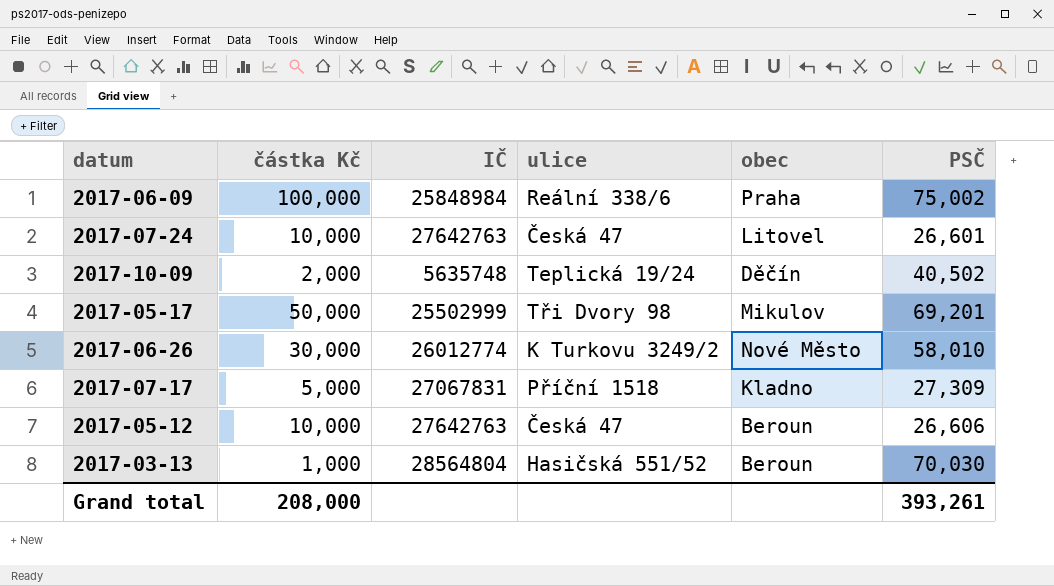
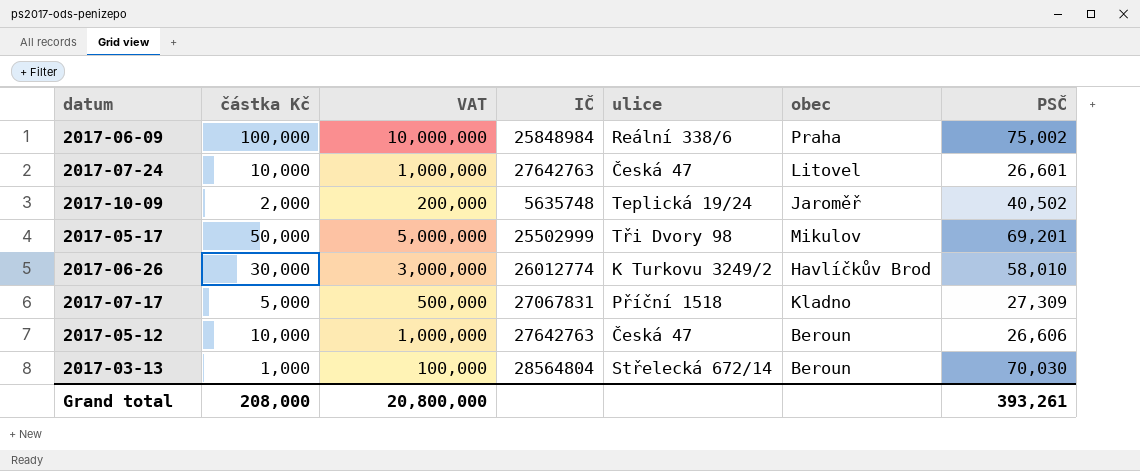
column VAT | formula: none -> [částka Kč] * 100
2017-10-09 | obec: Děčín -> Jaroměř
2017-06-26 | obec: Nové Město -> Havlíčkův Brod
2017-03-13 | ulice: Hasičská 551/52 -> Střelecká 672/14

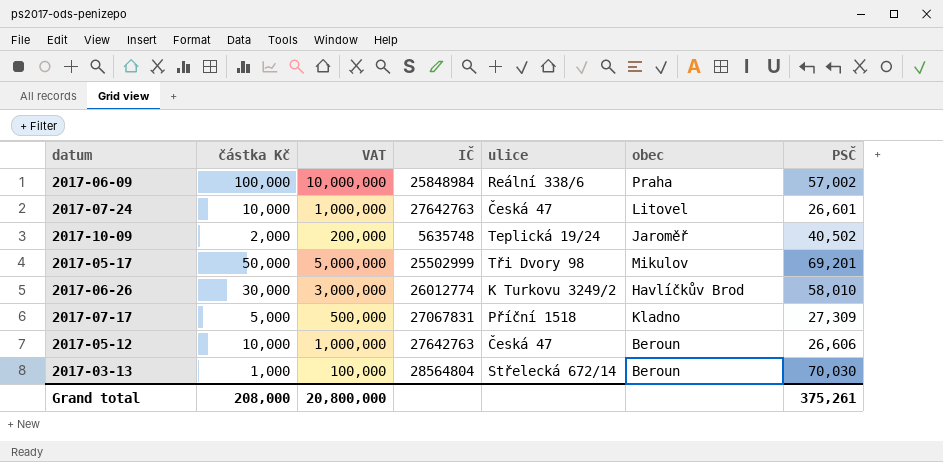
2017-06-09 | PSČ: 75,002 -> 57,002
Grand total | PSČ: 393,261 -> 375,261

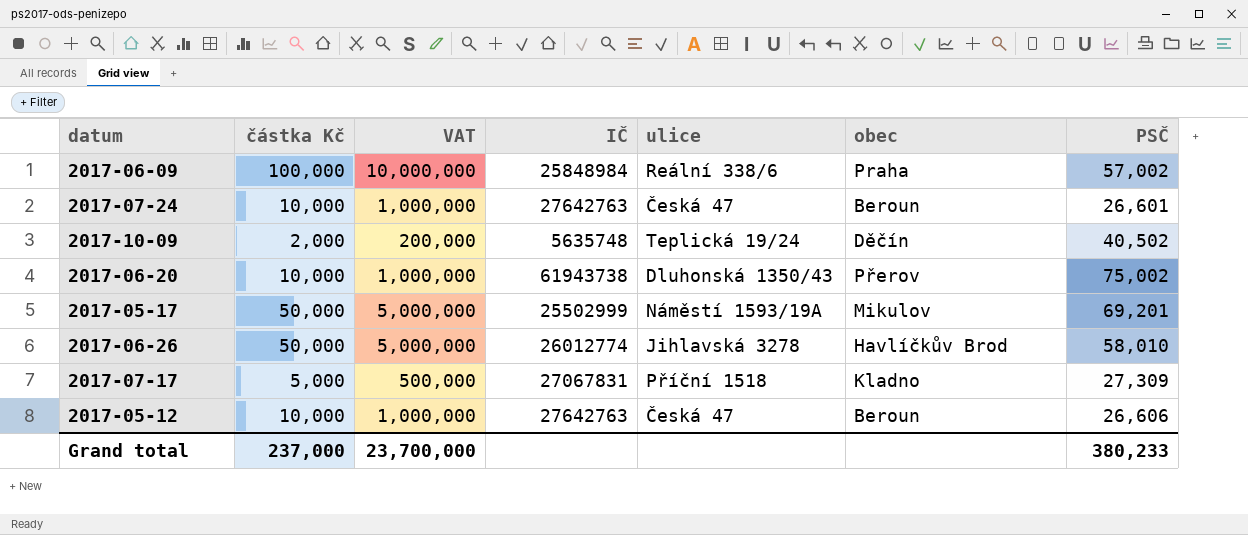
row 2017-03-13: 1,000 | 100,000 | 28564804 | Střelecká 672/14 | Beroun | 70,030 -> none
2017-07-24 | obec: Litovel -> Beroun
2017-10-09 | obec: Jaroměř -> Děčín
row 2017-06-20: none -> 10,000 | 1,000,000 | 61943738 | Dluhonská 1350/43 | Přerov | 75,002
2017-05-17 | ulice: Tři Dvory 98 -> Náměstí 1593/19A
2017-06-26 | částka Kč: 30,000 -> 50,000
2017-06-26 | VAT: 3,000,000 -> 5,000,000
2017-06-26 | ulice: K Turkovu 3249/2 -> Jihlavská 3278
Grand total | částka Kč: 208,000 -> 237,000
Grand total | VAT: 20,800,000 -> 23,700,000
Grand total | PSČ: 375,261 -> 380,233

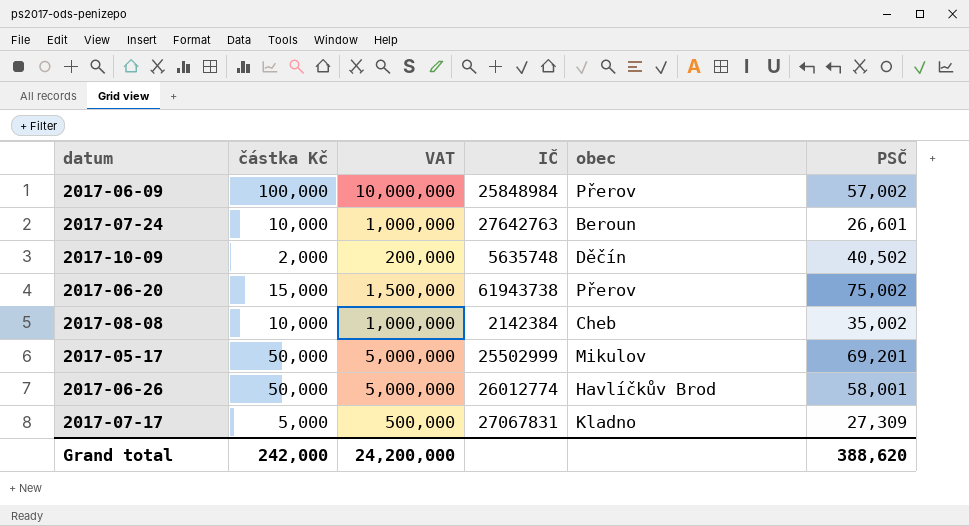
column ulice | position: 5 -> none
row 2017-05-12: 10,000 | 1,000,000 | 27642763 | Česká 47 | Beroun | 26,606 -> none
2017-06-09 | obec: Praha -> Přerov
2017-06-20 | částka Kč: 10,000 -> 15,000
2017-06-20 | VAT: 1,000,000 -> 1,500,000
row 2017-08-08: none -> 10,000 | 1,000,000 | 2142384 | Cheb | 35,002
2017-06-26 | PSČ: 58,010 -> 58,001
Grand total | částka Kč: 237,000 -> 242,000
Grand total | VAT: 23,700,000 -> 24,200,000
Grand total | PSČ: 380,233 -> 388,620

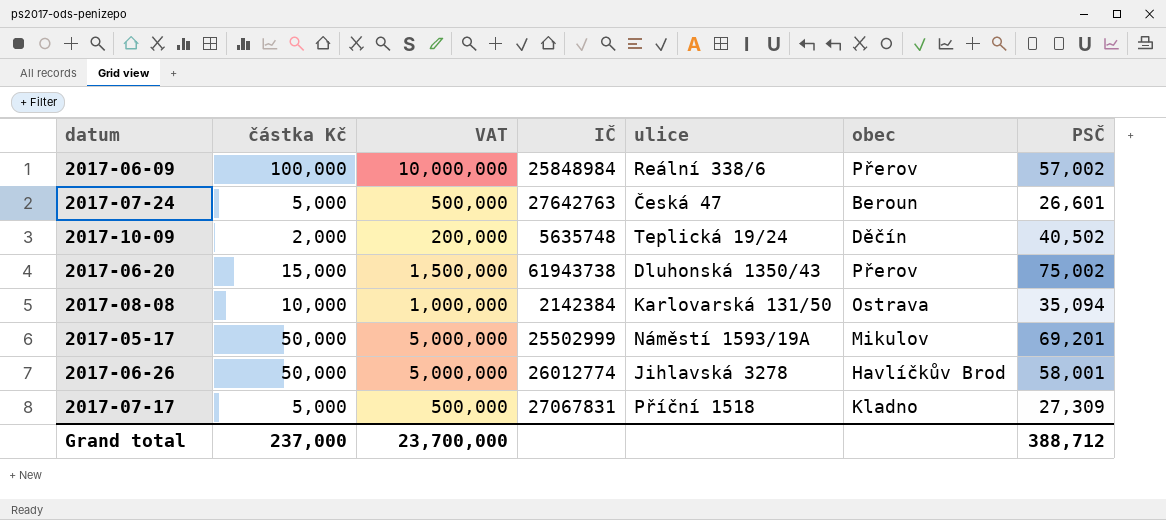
column ulice | position: none -> 5
2017-07-24 | částka Kč: 10,000 -> 5,000
2017-07-24 | VAT: 1,000,000 -> 500,000
2017-08-08 | obec: Cheb -> Ostrava
2017-08-08 | PSČ: 35,002 -> 35,094
Grand total | částka Kč: 242,000 -> 237,000
Grand total | VAT: 24,200,000 -> 23,700,000
Grand total | PSČ: 388,620 -> 388,712

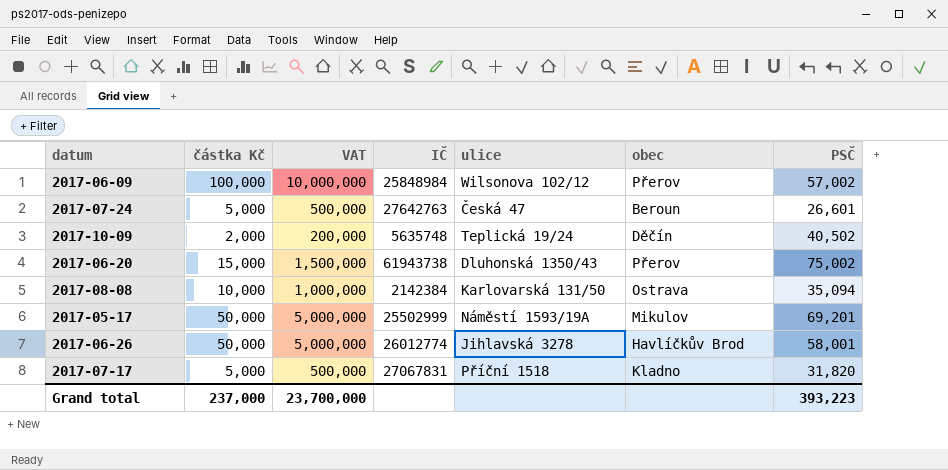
2017-06-09 | ulice: Reální 338/6 -> Wilsonova 102/12
2017-07-17 | PSČ: 27,309 -> 31,820
Grand total | PSČ: 388,712 -> 393,223

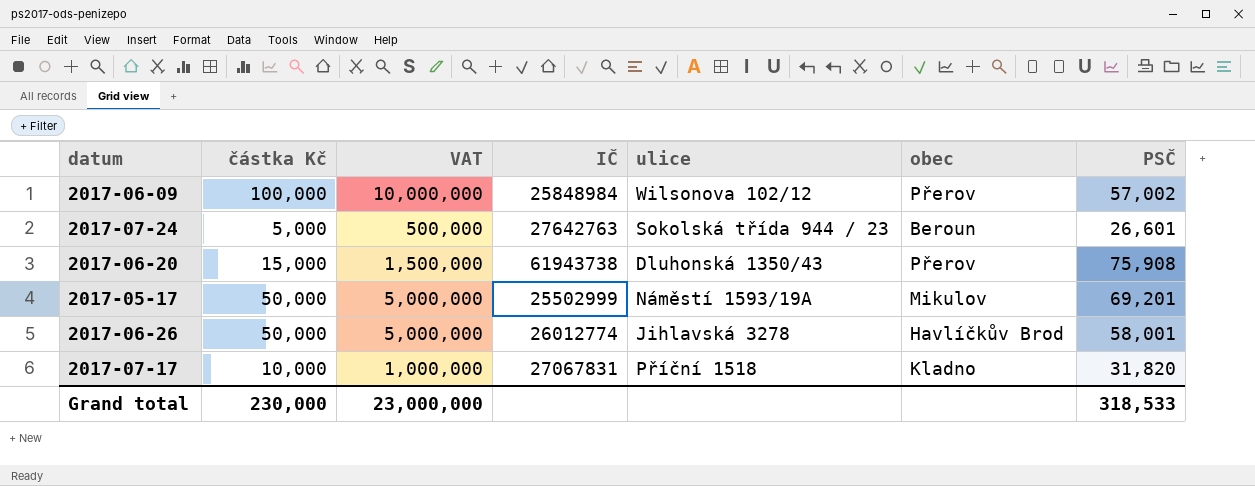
row 2017-10-09: 2,000 | 200,000 | 5635748 | Teplická 19/24 | Děčín | 40,502 -> none
row 2017-08-08: 10,000 | 1,000,000 | 2142384 | Karlovarská 131/50 | Ostrava | 35,094 -> none
2017-07-24 | ulice: Česká 47 -> Sokolská třída 944 / 23
2017-06-20 | PSČ: 75,002 -> 75,908
2017-07-17 | částka Kč: 5,000 -> 10,000
2017-07-17 | VAT: 500,000 -> 1,000,000
Grand total | částka Kč: 237,000 -> 230,000
Grand total | VAT: 23,700,000 -> 23,000,000
Grand total | PSČ: 393,223 -> 318,533

